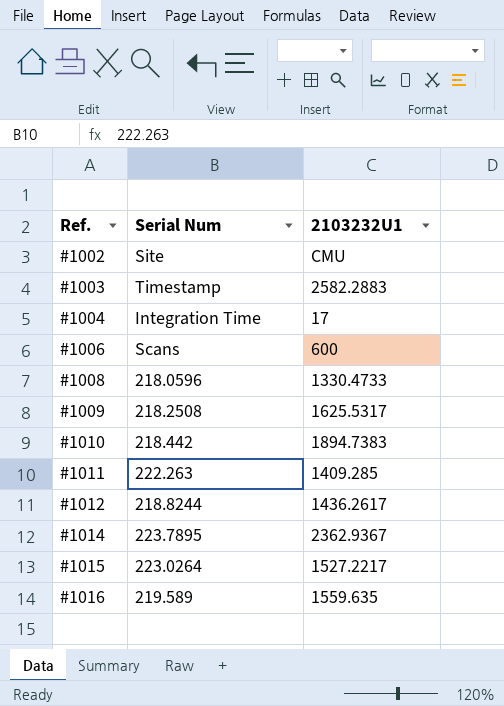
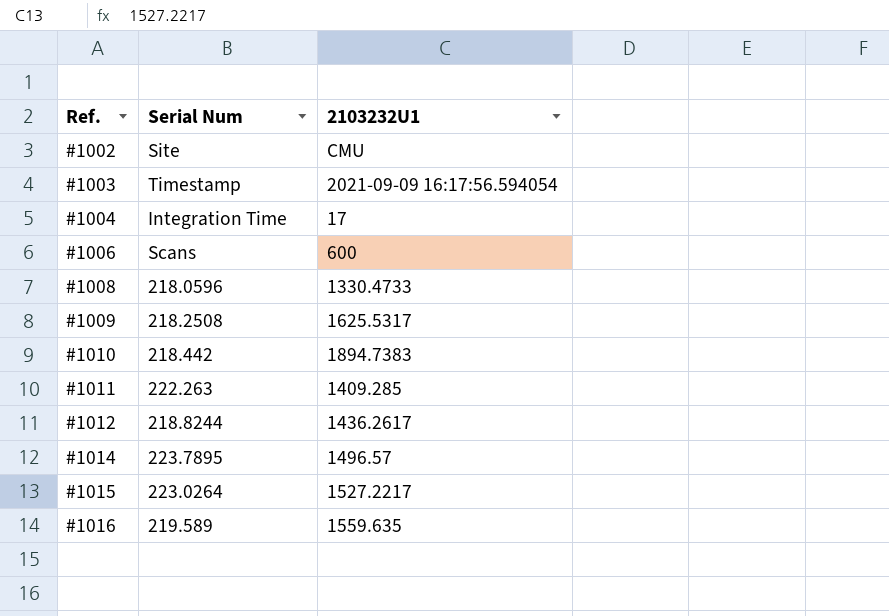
#1003 | 2103232U1: 2582.2883 -> 2021-09-09 16:17:56.594054
#1014 | 2103232U1: 2362.9367 -> 1496.57

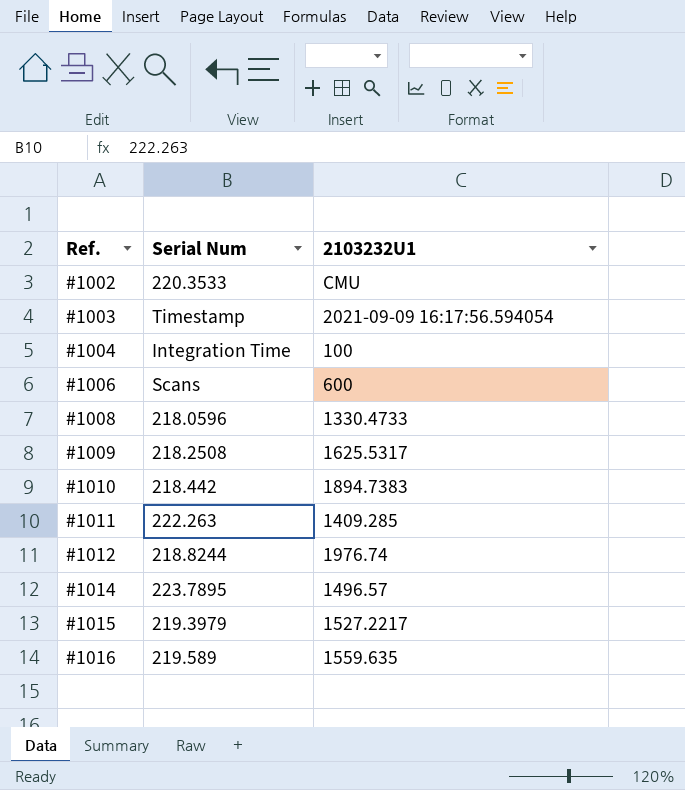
#1002 | Serial Num: Site -> 220.3533
#1004 | 2103232U1: 17 -> 100
#1012 | 2103232U1: 1436.2617 -> 1976.74
#1015 | Serial Num: 223.0264 -> 219.3979

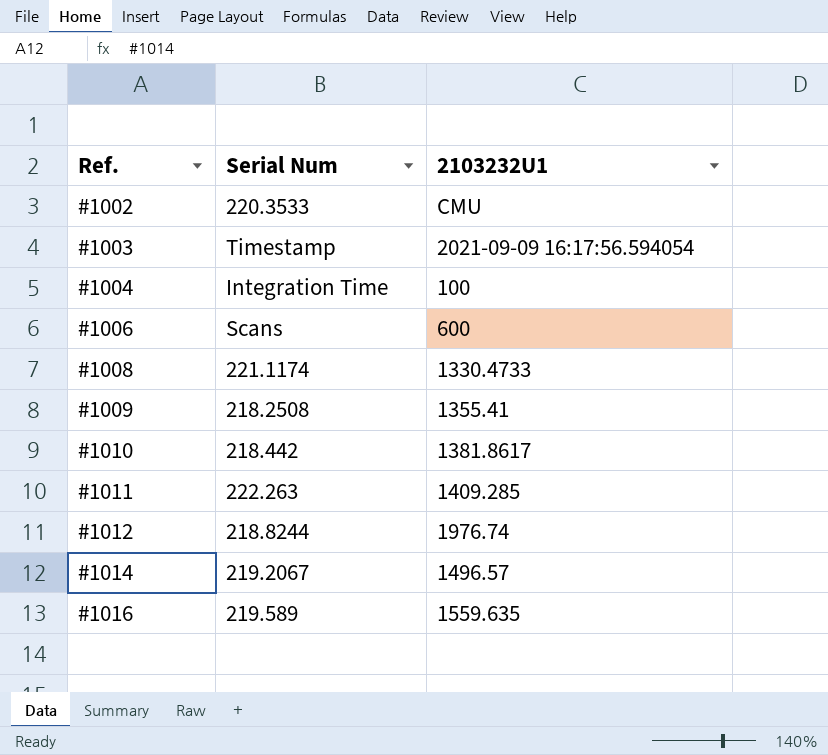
row #1015: 219.3979 | 1527.2217 -> none
#1008 | Serial Num: 218.0596 -> 221.1174
#1009 | 2103232U1: 1625.5317 -> 1355.41
#1010 | 2103232U1: 1894.7383 -> 1381.8617
#1014 | Serial Num: 223.7895 -> 219.2067

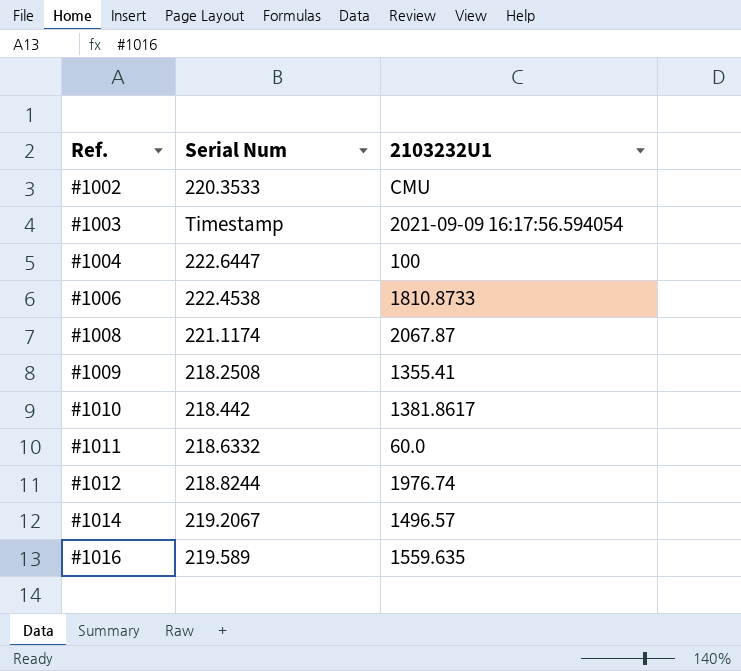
#1004 | Serial Num: Integration Time -> 222.6447
#1006 | Serial Num: Scans -> 222.4538
#1006 | 2103232U1: 600 -> 1810.8733
#1008 | 2103232U1: 1330.4733 -> 2067.87
#1011 | Serial Num: 222.263 -> 218.6332
#1011 | 2103232U1: 1409.285 -> 60.0

